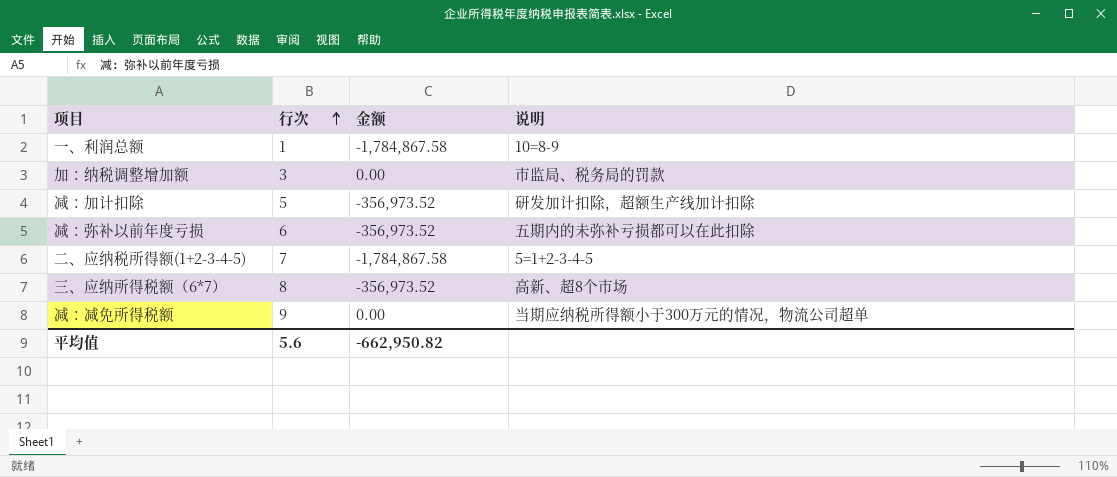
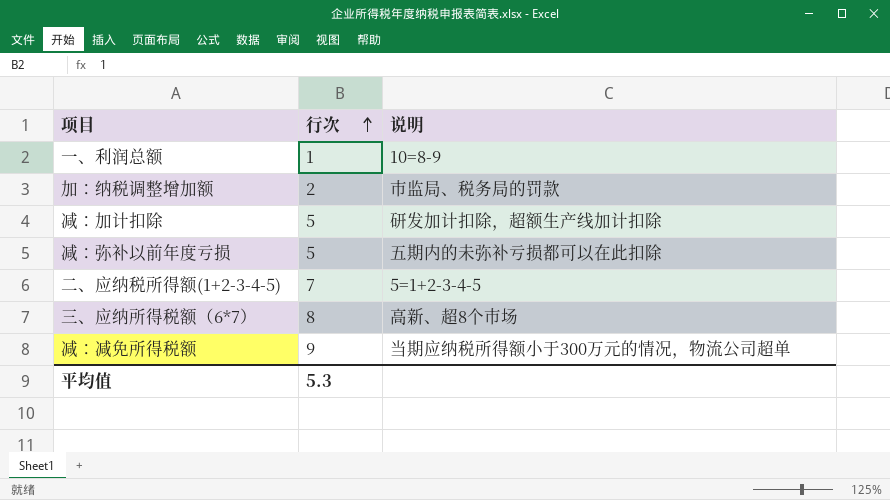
column 金额 | position: 3 -> none
加：纳税调整增加额 | 行次: 3 -> 2
减：弥补以前年度亏损 | 行次: 6 -> 5
平均值 | 行次: 5.6 -> 5.3

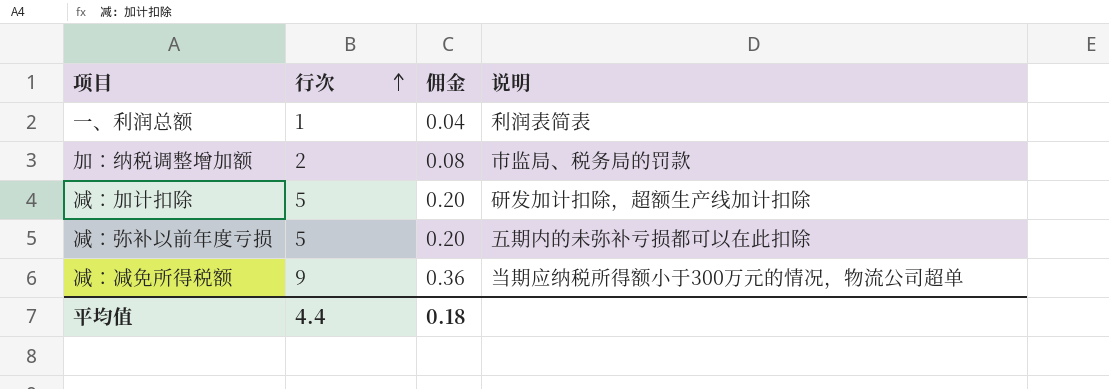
column 佣金 | formula: none -> [行次] * 0.04
row 二、应纳税所得额(1+2-3-4-5): 7 | 5=1+2-3-4-5 -> none
row 三、应纳所得税额（6*7）: 8 | 高新、超8个市场 -> none
一、利润总额 | 说明: 10=8-9 -> 利润表简表
平均值 | 行次: 5.3 -> 4.4

